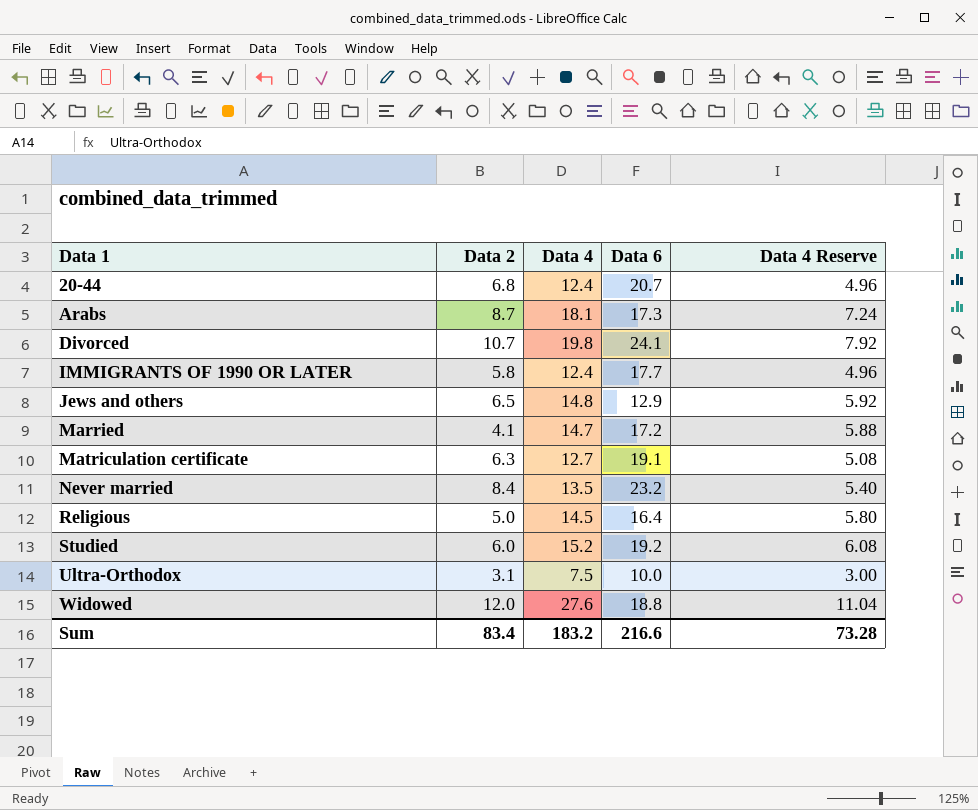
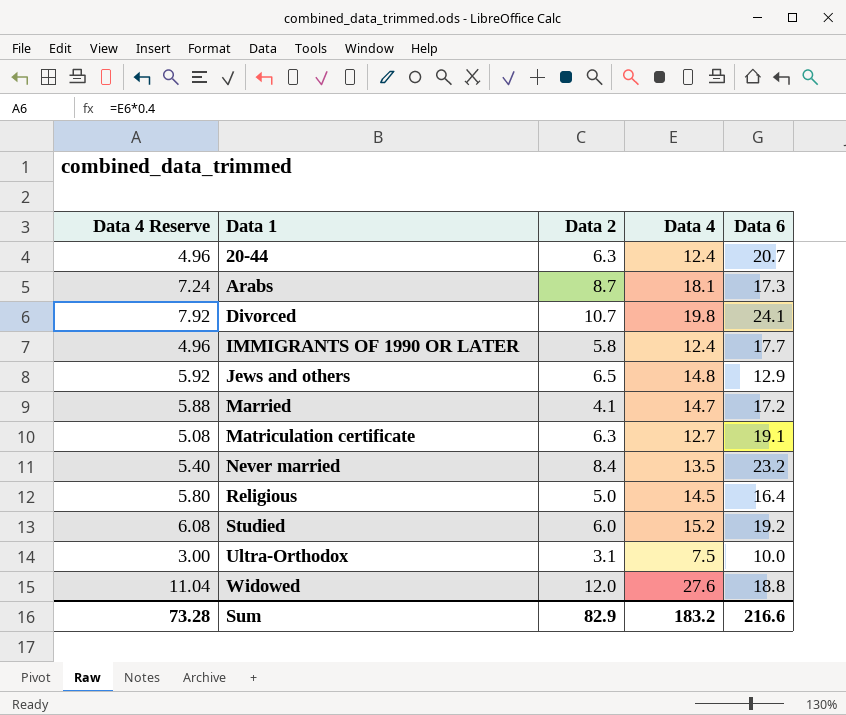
column Data 4 Reserve | position: 5 -> 1
20-44 | Data 2: 6.8 -> 6.3
Sum | Data 2: 83.4 -> 82.9

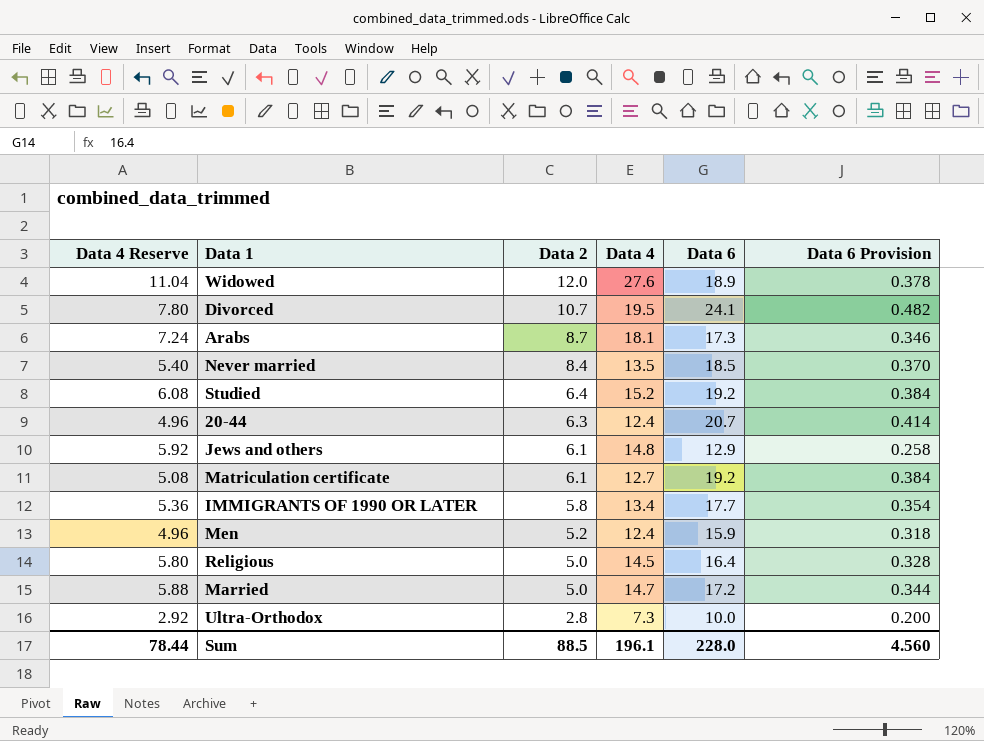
row order: Data 1 ascending -> Data 2 descending
column Data 6 Provision | formula: none -> [Data 6] * 0.02
Widowed | Data 6: 18.8 -> 18.9
Divorced | Data 4 Reserve: 7.92 -> 7.80
Divorced | Data 4: 19.8 -> 19.5
Never married | Data 6: 23.2 -> 18.5
Studied | Data 2: 6.0 -> 6.4
Jews and others | Data 2: 6.5 -> 6.1
Matriculation certificate | Data 2: 6.3 -> 6.1
Matriculation certificate | Data 6: 19.1 -> 19.2
IMMIGRANTS OF 1990 OR LATER | Data 4 Reserve: 4.96 -> 5.36
IMMIGRANTS OF 1990 OR LATER | Data 4: 12.4 -> 13.4
row Men: none -> 4.96 | 5.2 | 12.4 | 15.9 | 0.318
Married | Data 2: 4.1 -> 5.0
Ultra-Orthodox | Data 4 Reserve: 3.00 -> 2.92
Ultra-Orthodox | Data 2: 3.1 -> 2.8
Ultra-Orthodox | Data 4: 7.5 -> 7.3
Sum | Data 4 Reserve: 73.28 -> 78.44
Sum | Data 2: 82.9 -> 88.5
Sum | Data 4: 183.2 -> 196.1
Sum | Data 6: 216.6 -> 228.0

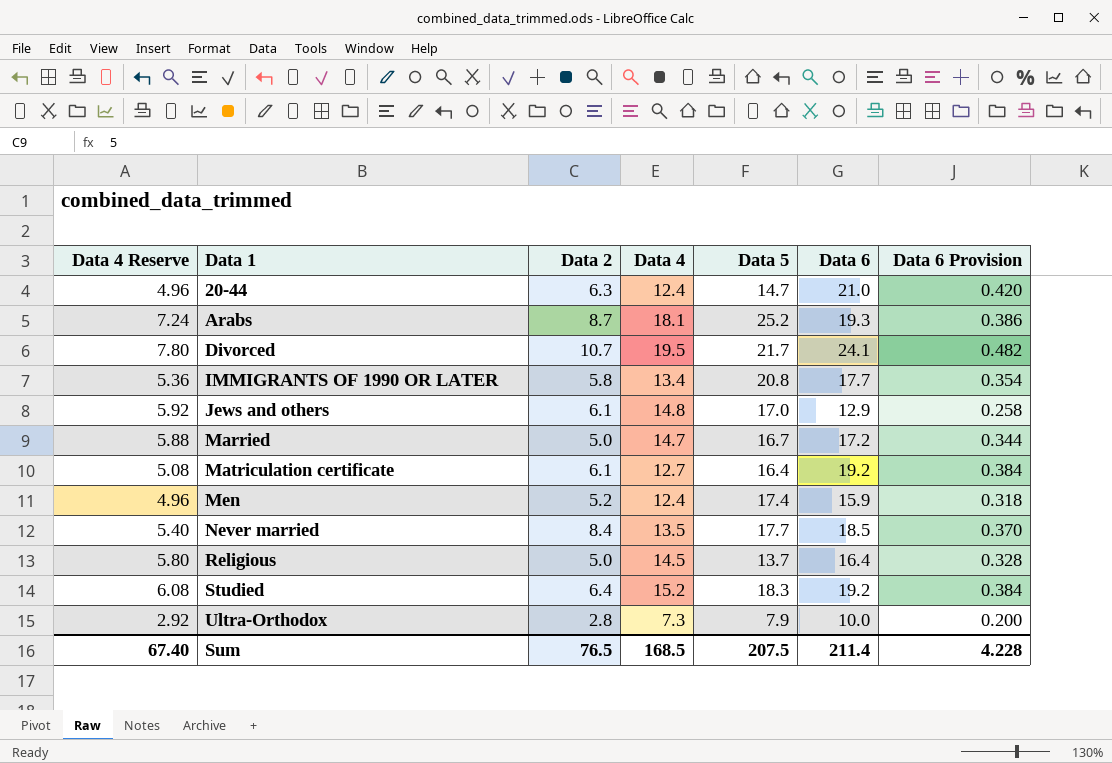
row order: Data 2 descending -> Data 1 ascending
column Data 5 | position: none -> 5
row Widowed: 11.04 | 12.0 | 27.6 | 18.9 | 0.378 -> none
20-44 | Data 6: 20.7 -> 21.0
20-44 | Data 6 Provision: 0.414 -> 0.420
Arabs | Data 6: 17.3 -> 19.3
Arabs | Data 6 Provision: 0.346 -> 0.386
Sum | Data 4 Reserve: 78.44 -> 67.40
Sum | Data 2: 88.5 -> 76.5
Sum | Data 4: 196.1 -> 168.5
Sum | Data 6: 228.0 -> 211.4
Sum | Data 6 Provision: 4.560 -> 4.228

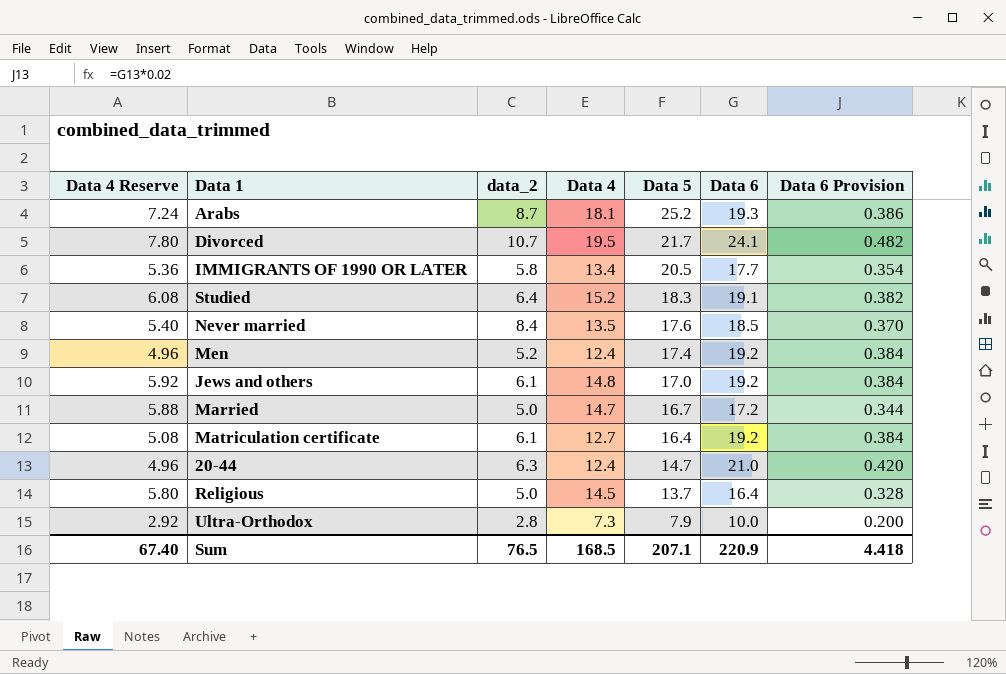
row order: Data 1 ascending -> Data 5 descending
column name: Data 2 -> data_2
IMMIGRANTS OF 1990 OR LATER | Data 5: 20.8 -> 20.5
Studied | Data 6: 19.2 -> 19.1
Studied | Data 6 Provision: 0.384 -> 0.382
Never married | Data 5: 17.7 -> 17.6
Men | Data 6: 15.9 -> 19.2
Men | Data 6 Provision: 0.318 -> 0.384
Jews and others | Data 6: 12.9 -> 19.2
Jews and others | Data 6 Provision: 0.258 -> 0.384
Sum | Data 5: 207.5 -> 207.1
Sum | Data 6: 211.4 -> 220.9
Sum | Data 6 Provision: 4.228 -> 4.418

